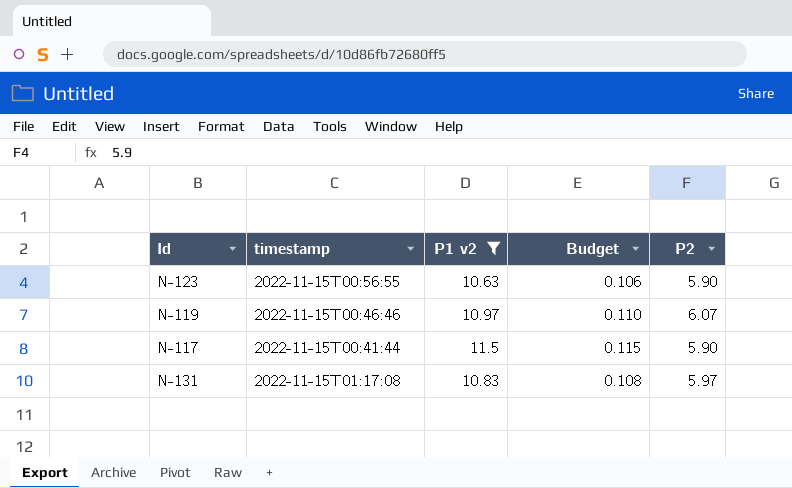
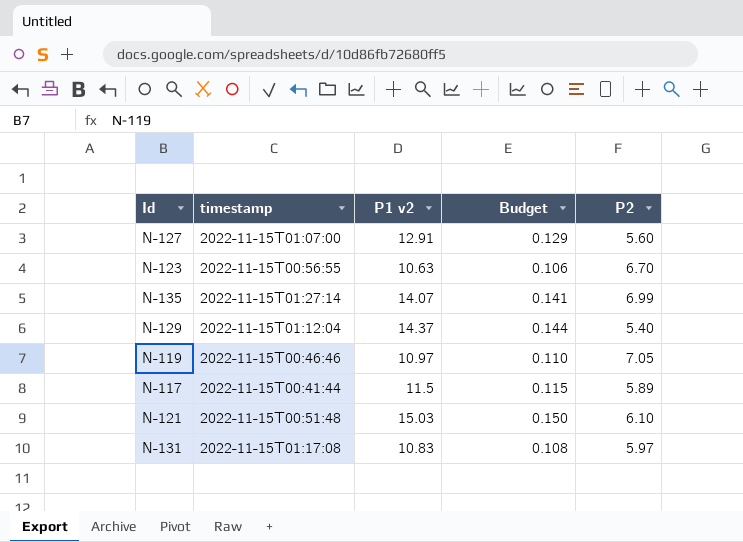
filter: P1 v2 <= 11.5 -> none
N-123 | P2: 5.90 -> 6.70
N-119 | P2: 6.07 -> 7.05
N-117 | P2: 5.90 -> 5.89

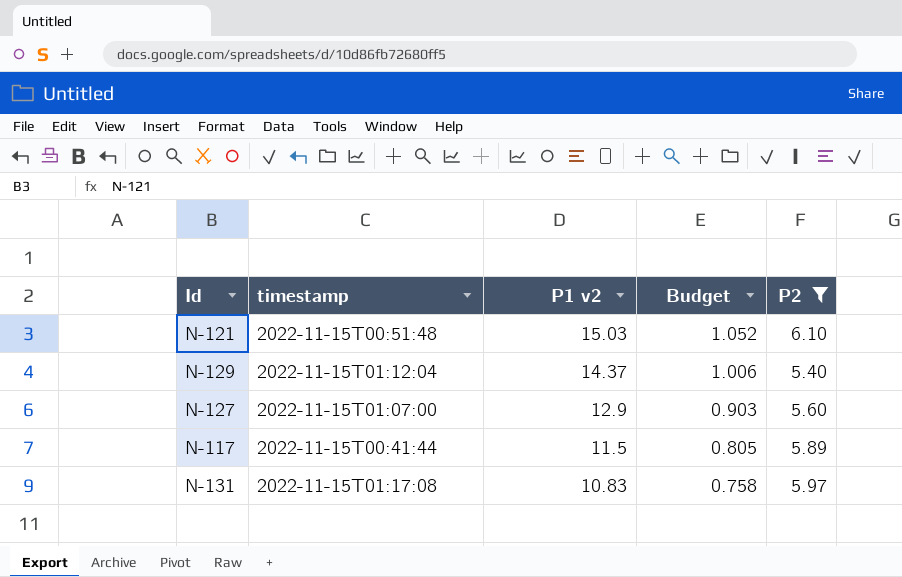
filter: none -> P2 <= 6.10
row order: none -> P1 v2 descending
column Budget | formula: [P1 v2] * 0.01 -> [P1 v2] * 0.07
N-127 | P1 v2: 12.91 -> 12.9

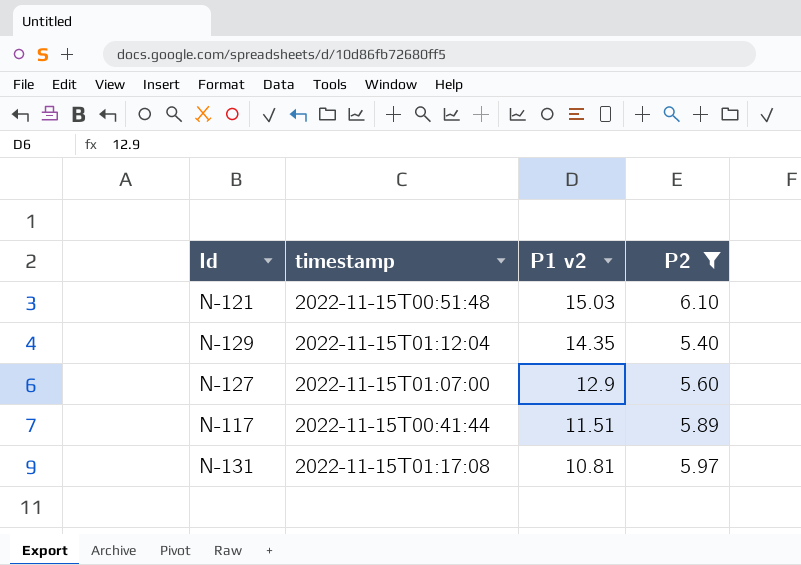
column Budget | formula: [P1 v2] * 0.07 -> none
N-129 | P1 v2: 14.37 -> 14.35
N-117 | P1 v2: 11.5 -> 11.51
N-131 | P1 v2: 10.83 -> 10.81

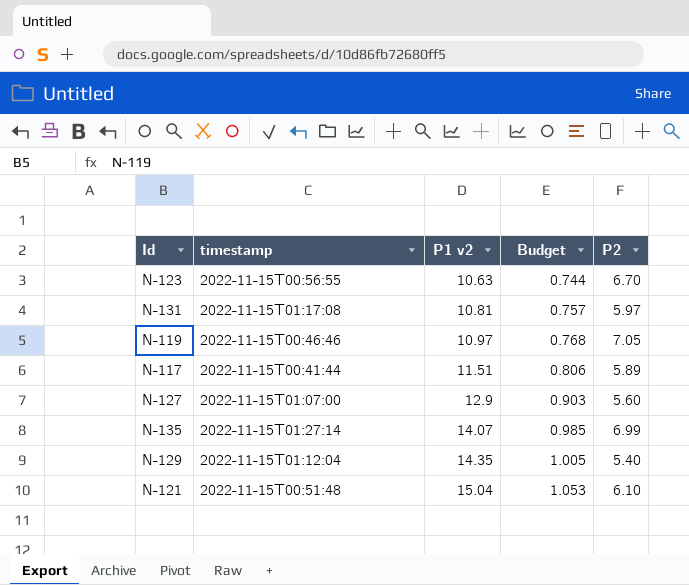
filter: P2 <= 6.10 -> none
row order: P1 v2 descending -> P1 v2 ascending
column Budget | formula: none -> [P1 v2] * 0.07
N-121 | P1 v2: 15.03 -> 15.04

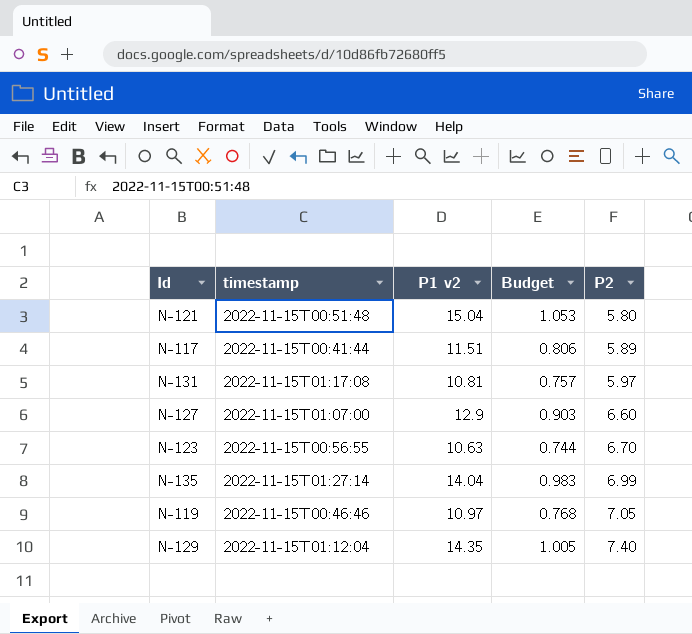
row order: P1 v2 ascending -> P2 ascending
N-121 | P2: 6.10 -> 5.80
N-127 | P2: 5.60 -> 6.60
N-135 | P1 v2: 14.07 -> 14.04
N-135 | Budget: 0.985 -> 0.983
N-129 | P2: 5.40 -> 7.40

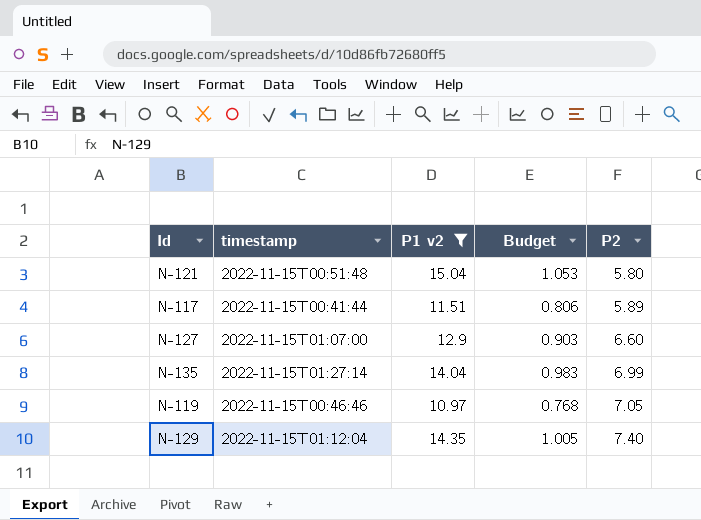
filter: none -> P1 v2 >= 10.97

